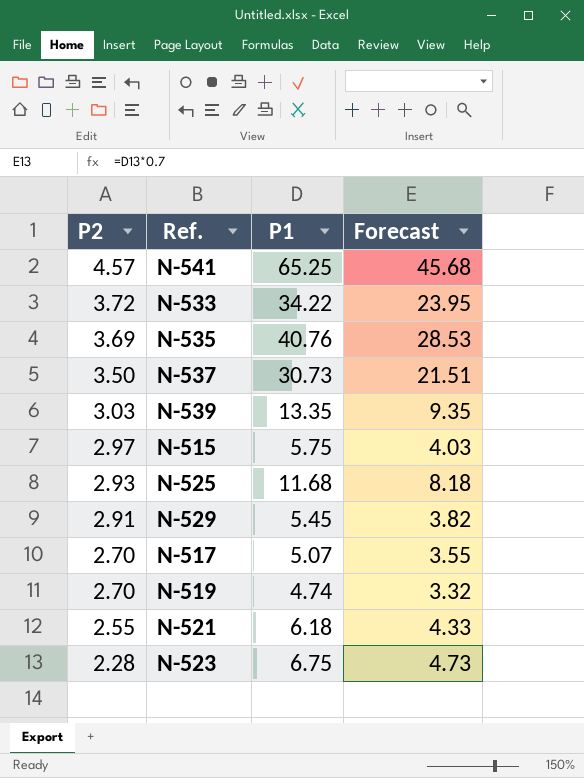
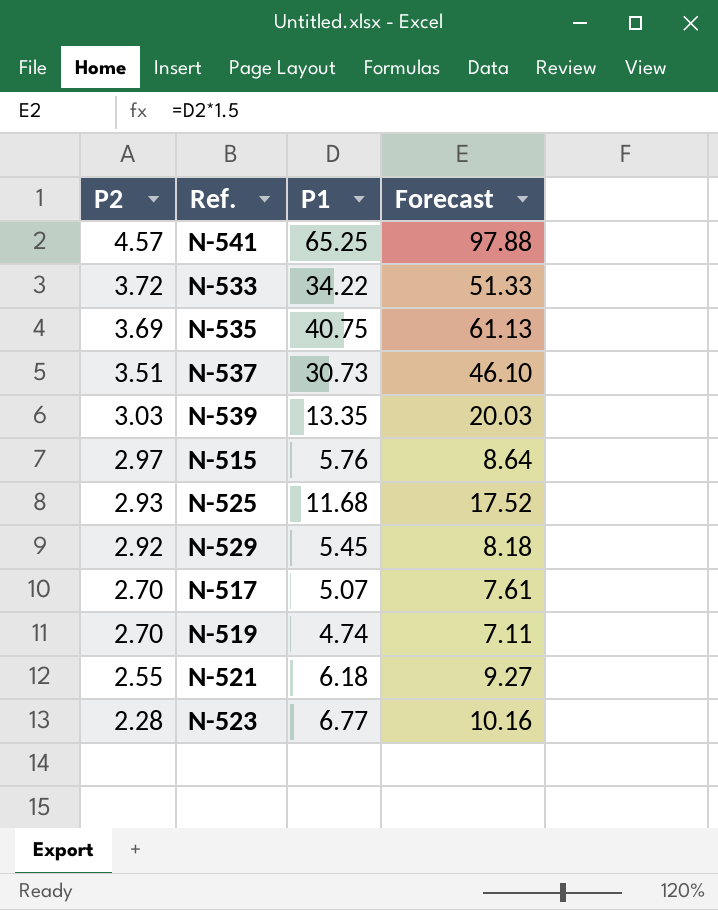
column Forecast | formula: [P1] * 0.7 -> [P1] * 1.5
N-535 | P1: 40.76 -> 40.75
N-537 | P2: 3.50 -> 3.51
N-515 | P1: 5.75 -> 5.76
N-529 | P2: 2.91 -> 2.92
N-523 | P1: 6.75 -> 6.77

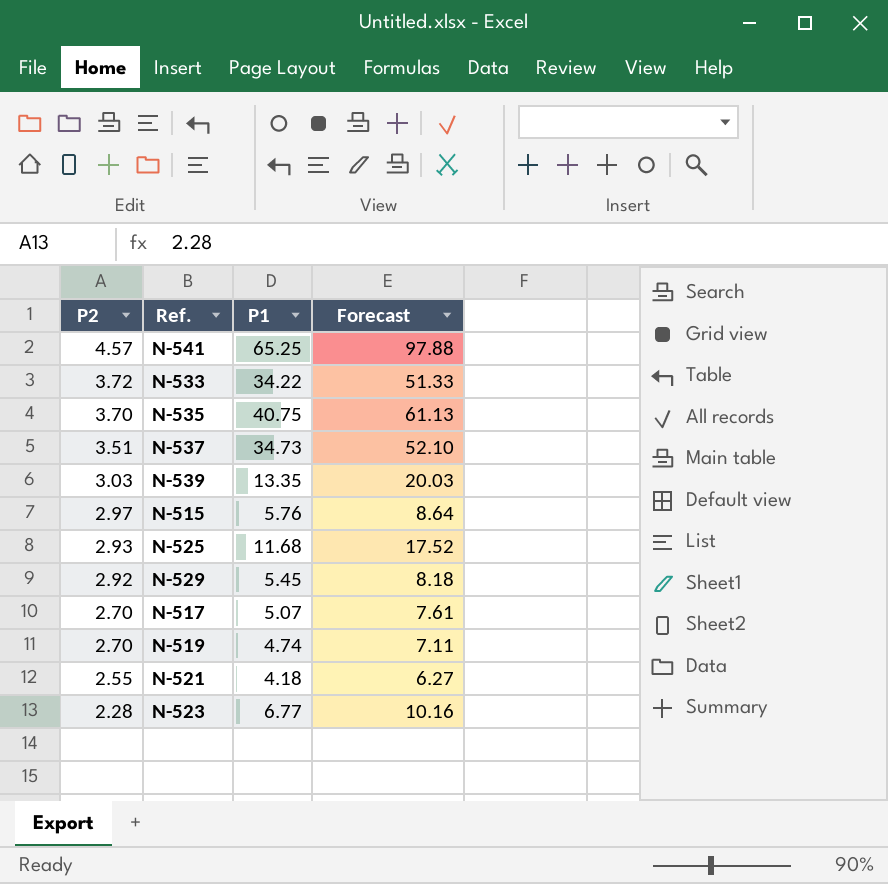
N-535 | P2: 3.69 -> 3.70
N-537 | P1: 30.73 -> 34.73
N-537 | Forecast: 46.10 -> 52.10
N-521 | P1: 6.18 -> 4.18
N-521 | Forecast: 9.27 -> 6.27

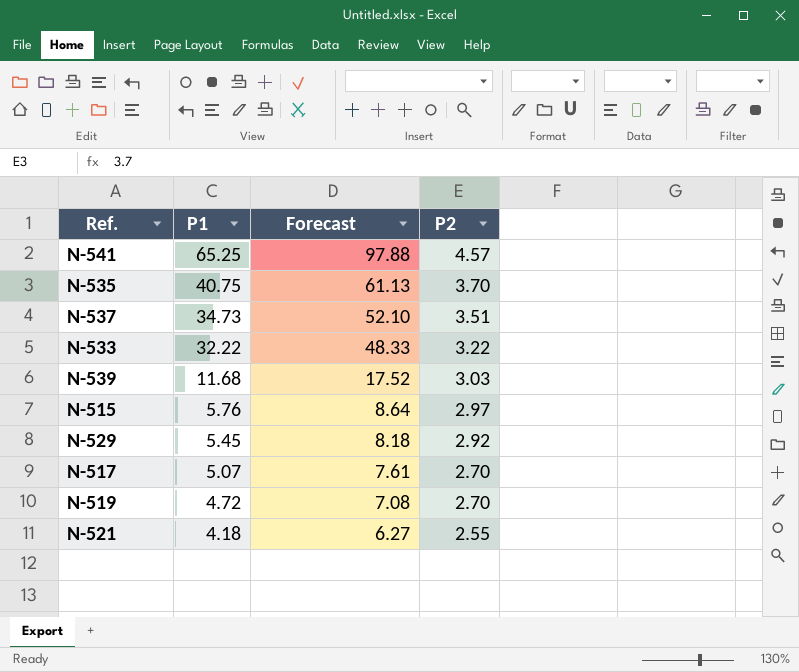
row order: P2 descending -> P1 descending
column P2 | position: 1 -> 4
row N-525: 2.93 | 11.68 | 17.52 -> none
row N-523: 2.28 | 6.77 | 10.16 -> none
N-533 | P1: 34.22 -> 32.22
N-533 | Forecast: 51.33 -> 48.33
N-533 | P2: 3.72 -> 3.22
N-539 | P1: 13.35 -> 11.68
N-539 | Forecast: 20.03 -> 17.52
N-519 | P1: 4.74 -> 4.72
N-519 | Forecast: 7.11 -> 7.08

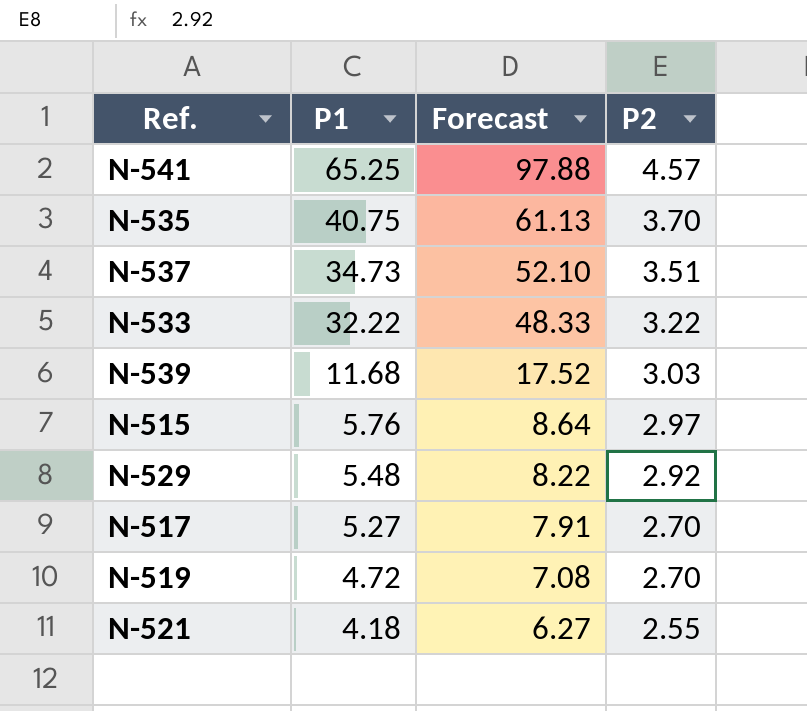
N-529 | P1: 5.45 -> 5.48
N-529 | Forecast: 8.18 -> 8.22
N-517 | P1: 5.07 -> 5.27
N-517 | Forecast: 7.61 -> 7.91

